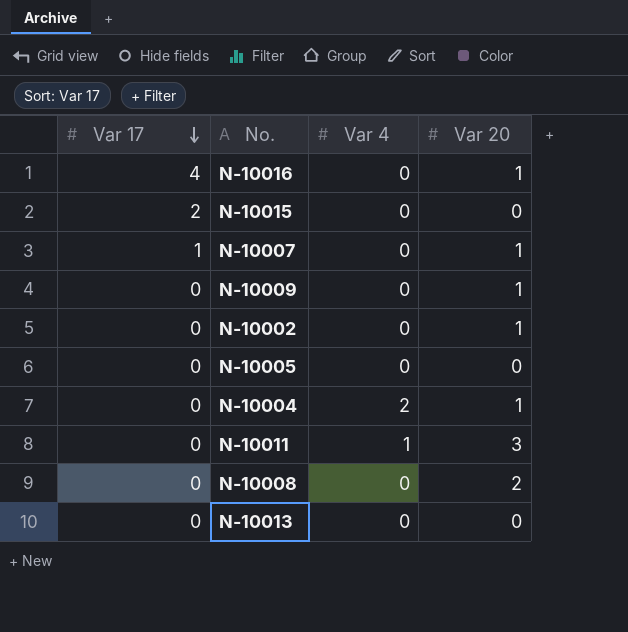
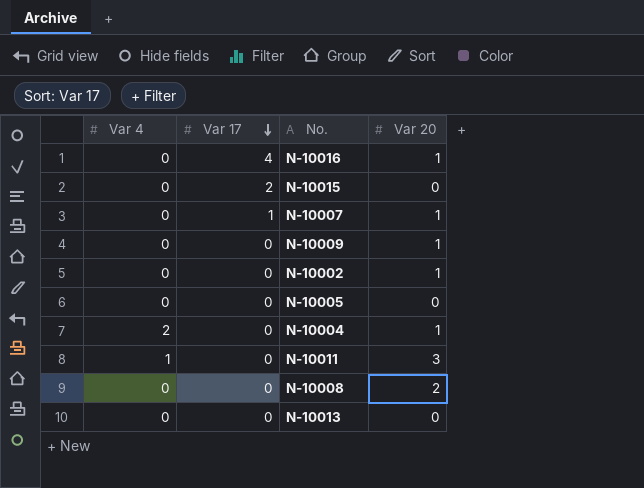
column Var 4 | position: 3 -> 1

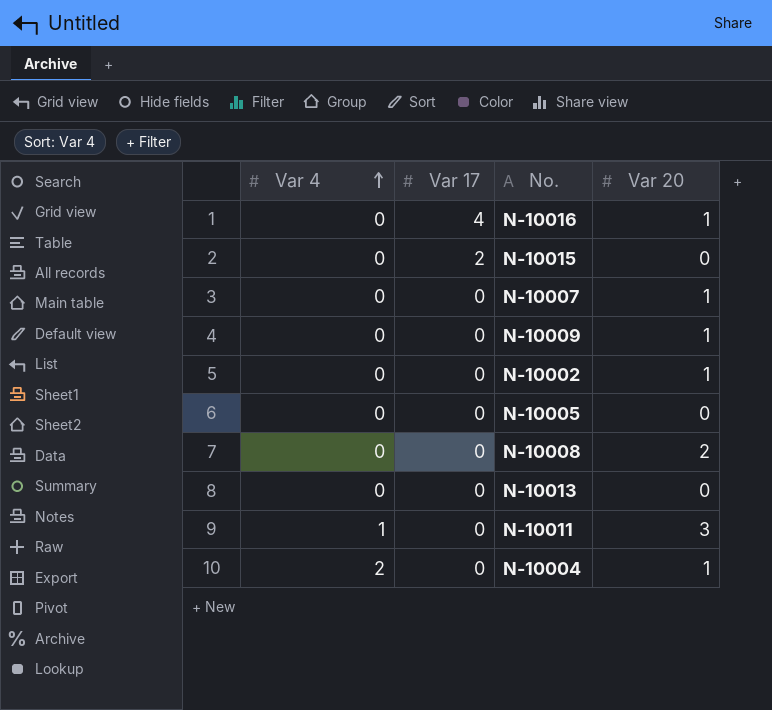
row order: Var 17 descending -> Var 4 ascending
N-10007 | Var 17: 1 -> 0

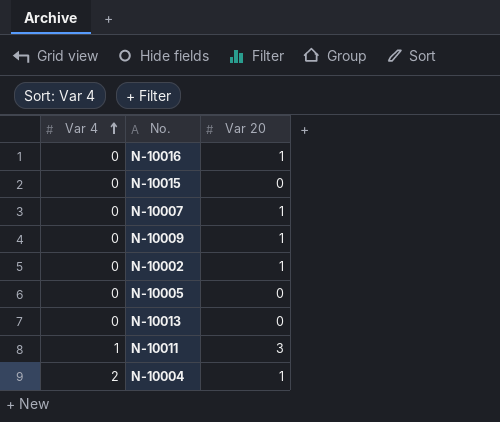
column Var 17 | position: 2 -> none
row N-10008: 0 | 0 | 2 -> none

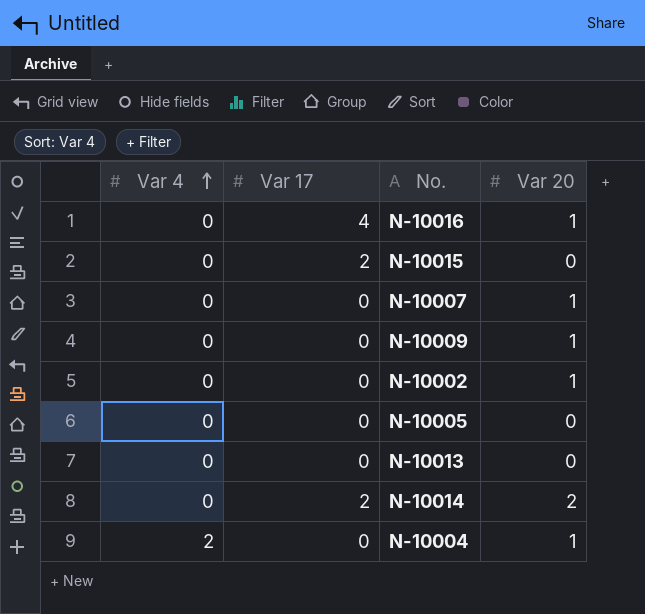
column Var 17 | position: none -> 2
row N-10011: 1 | 3 -> none
row N-10014: none -> 0 | 2 | 2

